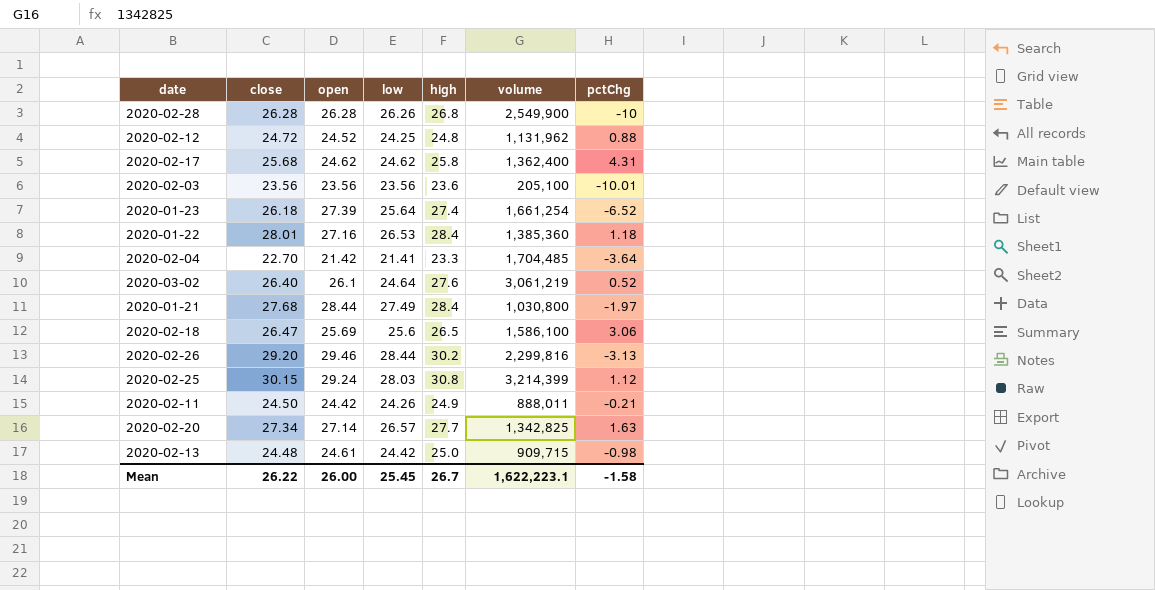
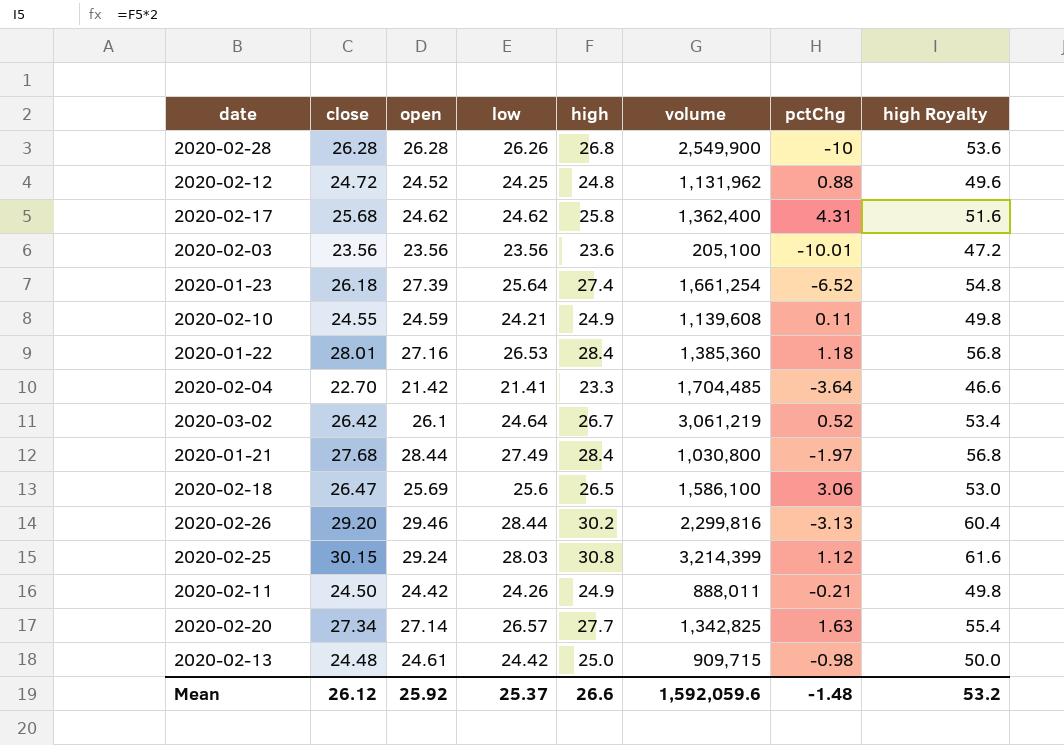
column high Royalty | formula: none -> [high] * 2
row 2020-02-10: none -> 24.55 | 24.59 | 24.21 | 24.9 | 1,139,608 | 0.11 | 49.8
2020-03-02 | close: 26.40 -> 26.42
2020-03-02 | high: 27.6 -> 26.7
Mean | close: 26.22 -> 26.12
Mean | open: 26.00 -> 25.92
Mean | low: 25.45 -> 25.37
Mean | high: 26.7 -> 26.6
Mean | volume: 1,622,223.1 -> 1,592,059.6
Mean | pctChg: -1.58 -> -1.48

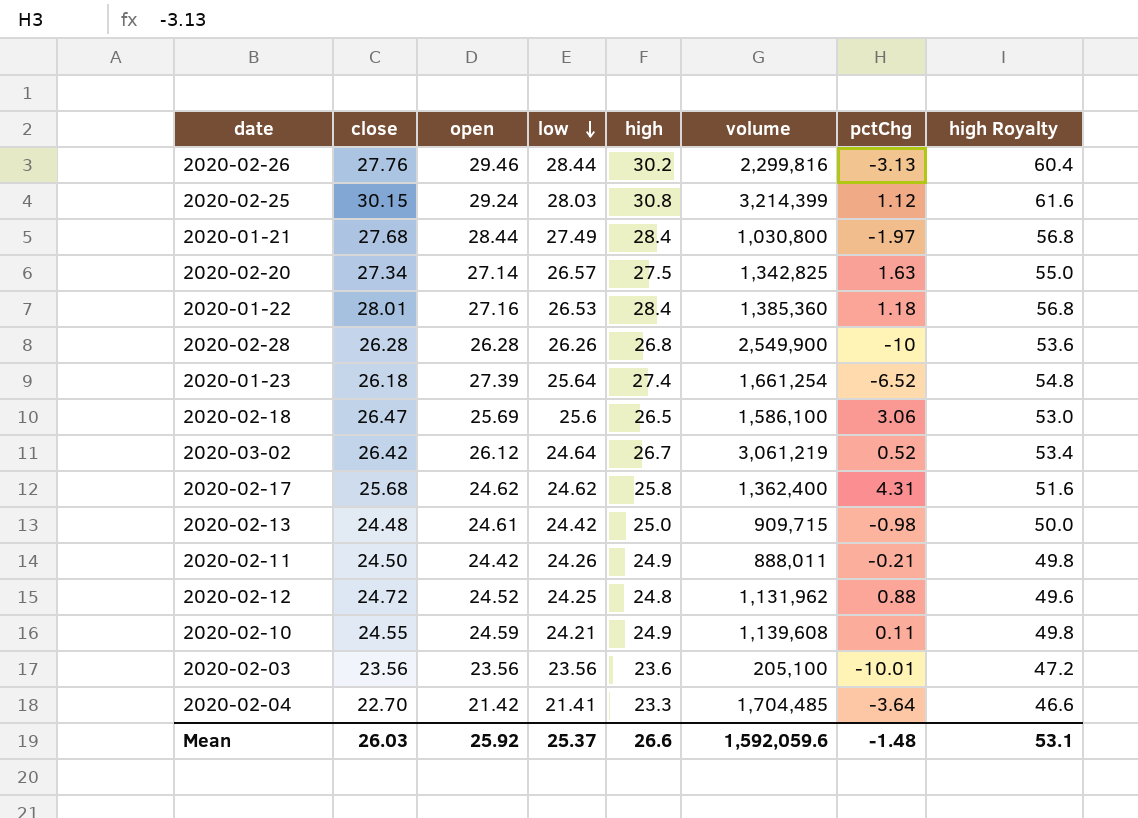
row order: none -> low descending
2020-02-26 | close: 29.20 -> 27.76
2020-02-20 | high: 27.7 -> 27.5
2020-02-20 | high Royalty: 55.4 -> 55.0
2020-03-02 | open: 26.1 -> 26.12
Mean | close: 26.12 -> 26.03
Mean | high Royalty: 53.2 -> 53.1

